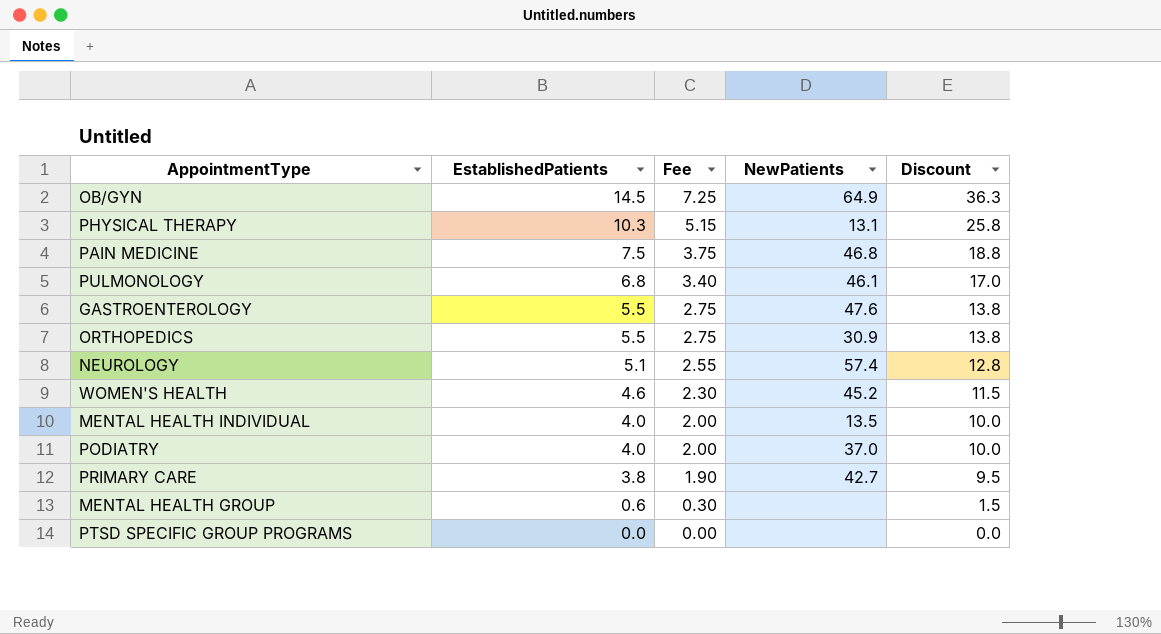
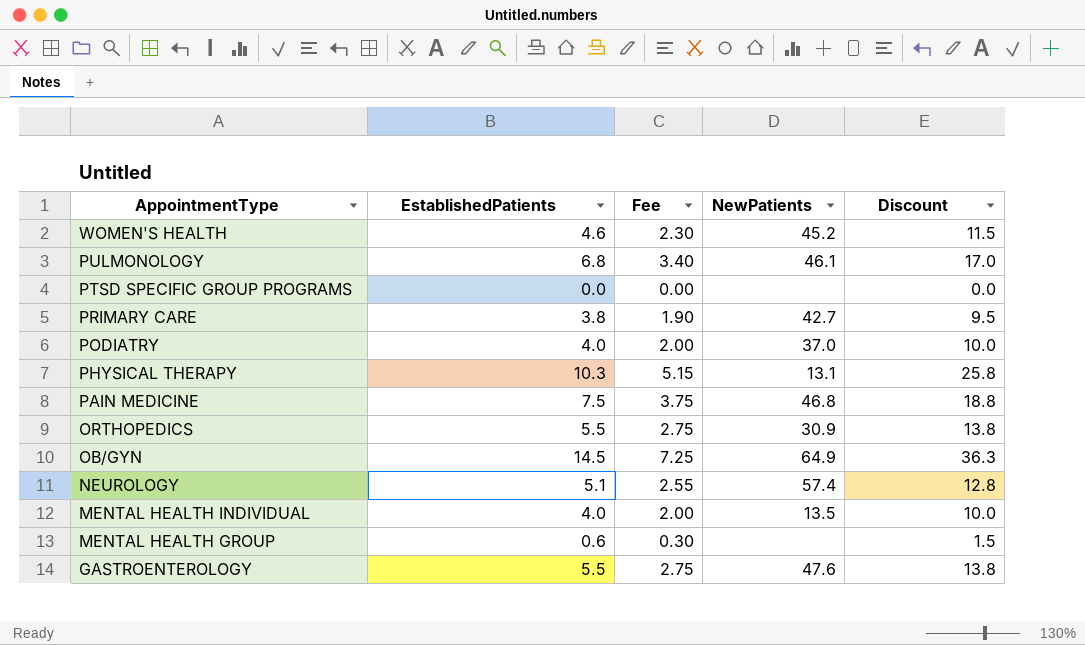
row order: EstablishedPatients descending -> AppointmentType descending

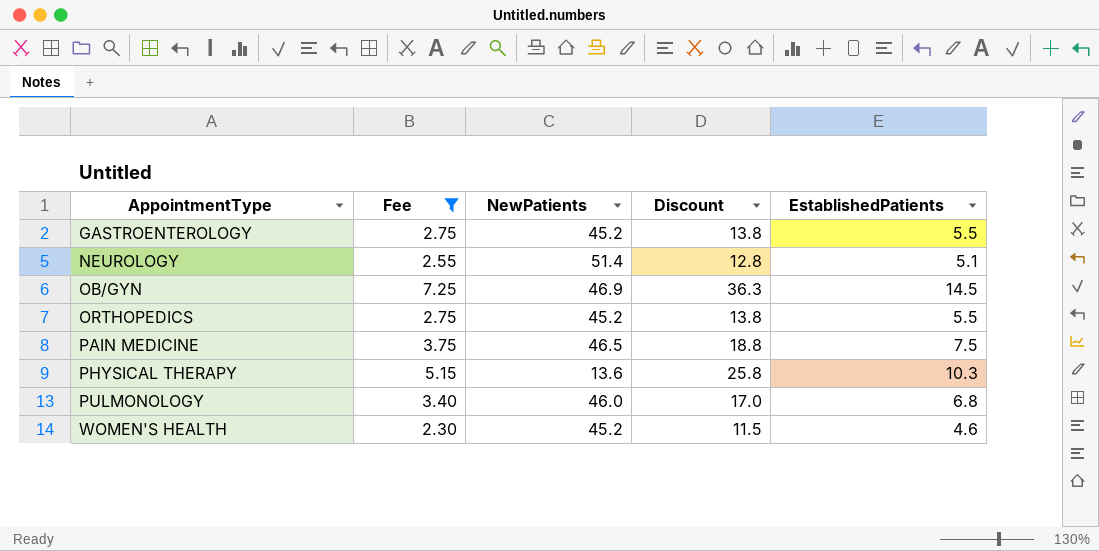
filter: none -> Fee >= 2.30
row order: AppointmentType descending -> AppointmentType ascending
column EstablishedPatients | position: 2 -> 5
GASTROENTEROLOGY | NewPatients: 47.6 -> 45.2
NEUROLOGY | NewPatients: 57.4 -> 51.4
OB/GYN | NewPatients: 64.9 -> 46.9
ORTHOPEDICS | NewPatients: 30.9 -> 45.2
PAIN MEDICINE | NewPatients: 46.8 -> 46.5
PHYSICAL THERAPY | NewPatients: 13.1 -> 13.6
PULMONOLOGY | NewPatients: 46.1 -> 46.0

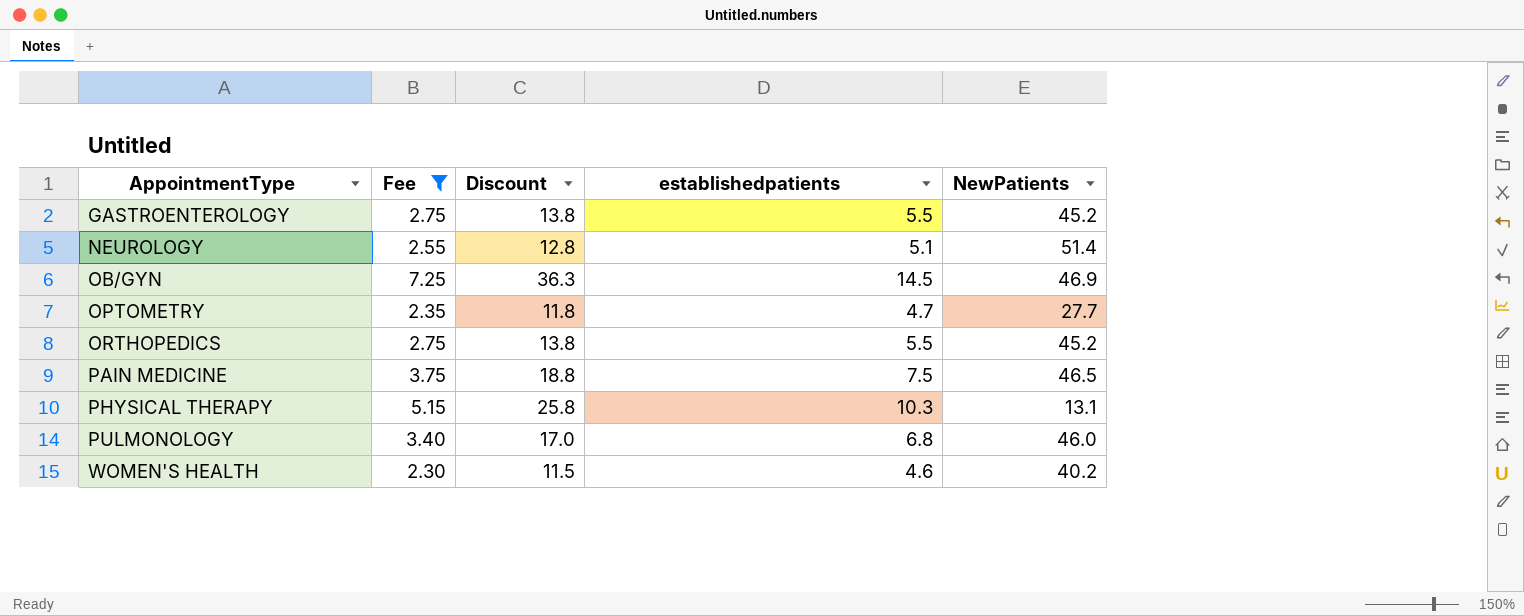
column name: EstablishedPatients -> establishedpatients
column NewPatients | position: 3 -> 5
row OPTOMETRY: none -> 2.35 | 11.8 | 4.7 | 27.7
PHYSICAL THERAPY | NewPatients: 13.6 -> 13.1
WOMEN'S HEALTH | NewPatients: 45.2 -> 40.2

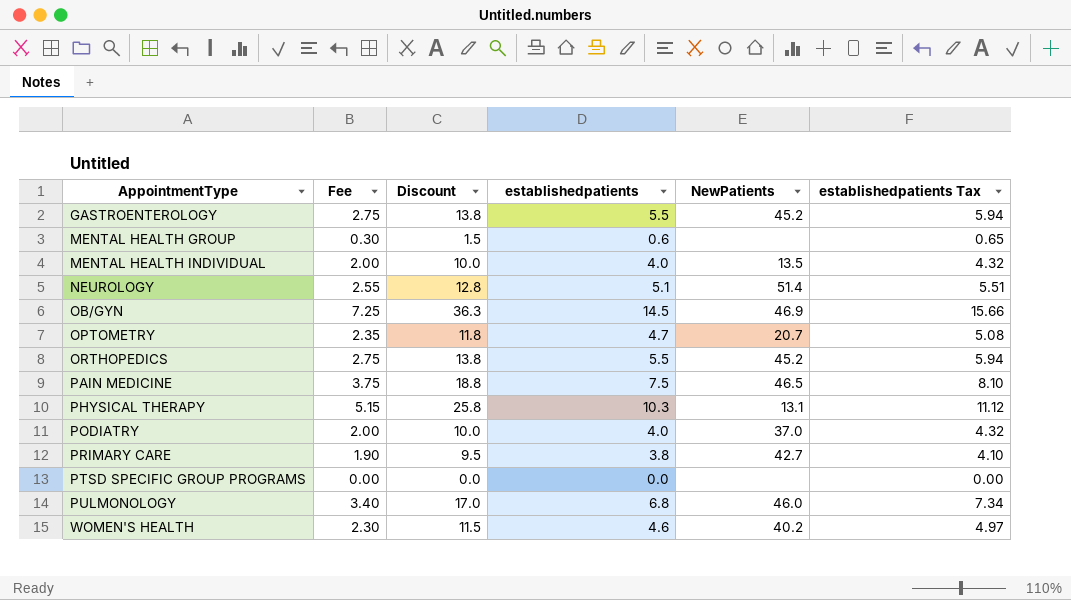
filter: Fee >= 2.30 -> none
column establishedpatients Tax | formula: none -> [establishedpatients] * 1.08
OPTOMETRY | NewPatients: 27.7 -> 20.7

